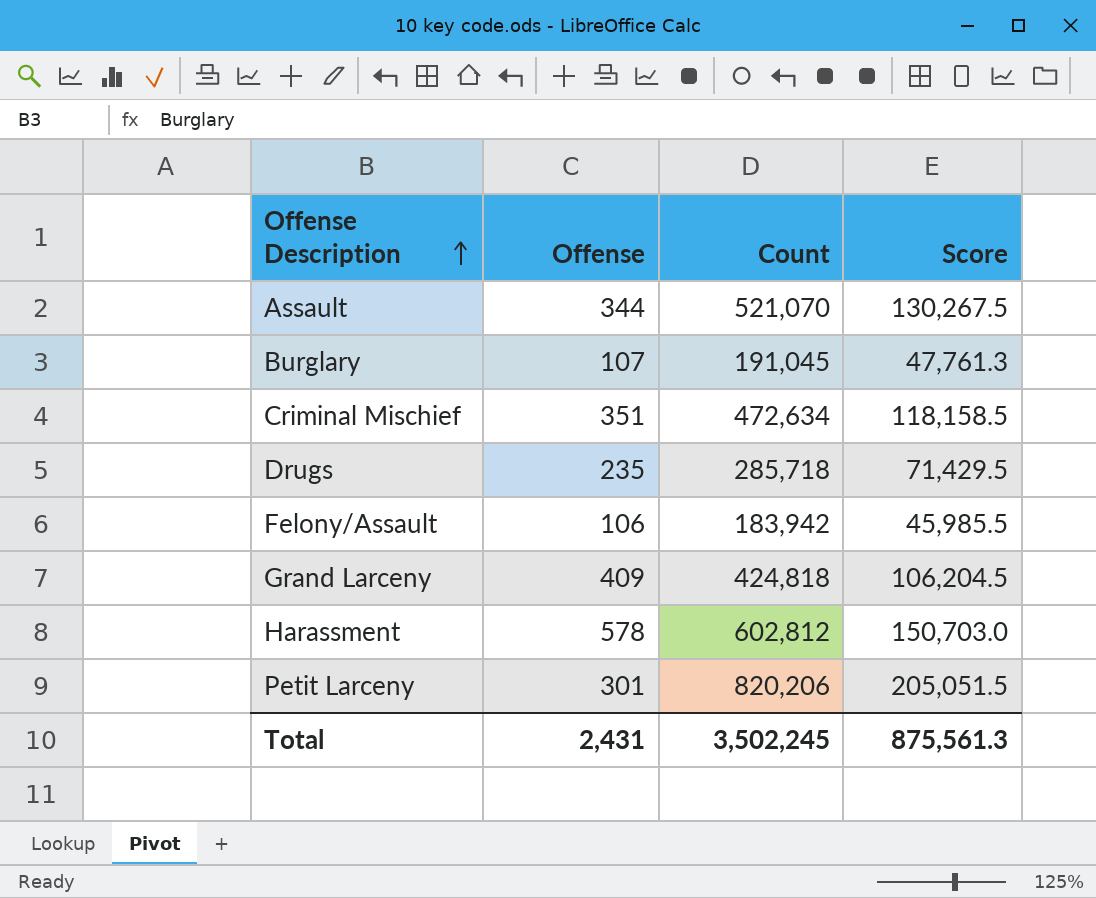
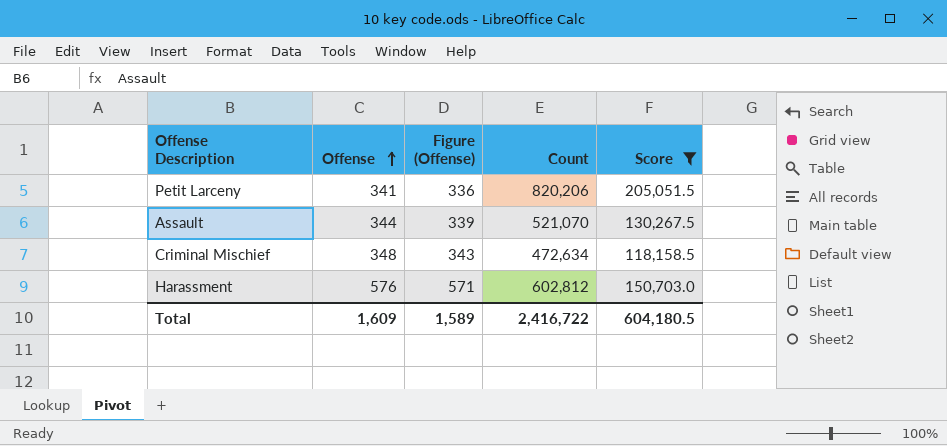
filter: none -> Score >= 118,158.5
row order: Offense Description ascending -> Offense ascending
column Figure (Offense) | formula: none -> [Offense] - 5
Petit Larceny | Offense: 301 -> 341
Criminal Mischief | Offense: 351 -> 348
Harassment | Offense: 578 -> 576
Total | Offense: 2,431 -> 1,609
Total | Count: 3,502,245 -> 2,416,722
Total | Score: 875,561.3 -> 604,180.5

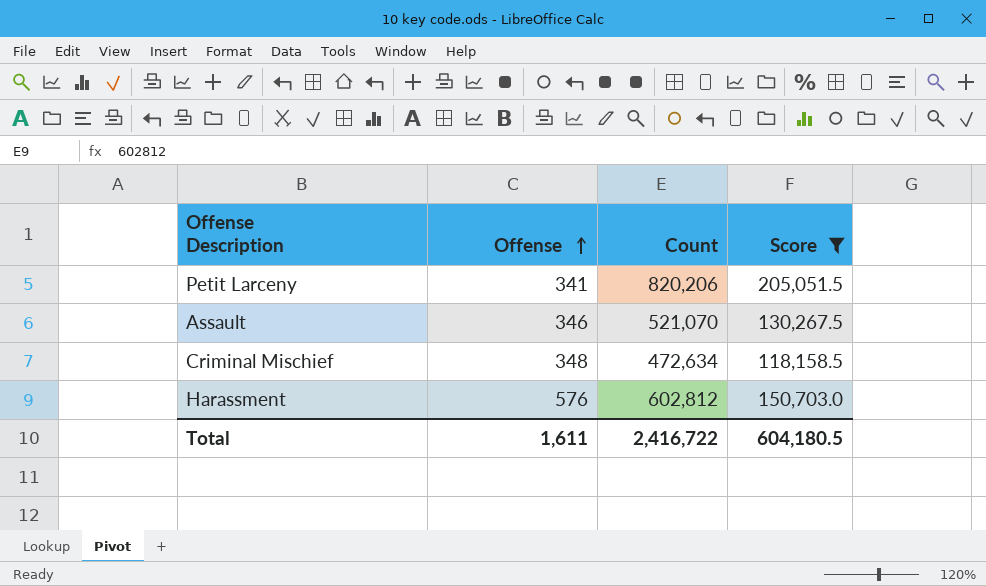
column Figure (Offense) | formula: [Offense] - 5 -> none
Assault | Offense: 344 -> 346
Total | Offense: 1,609 -> 1,611

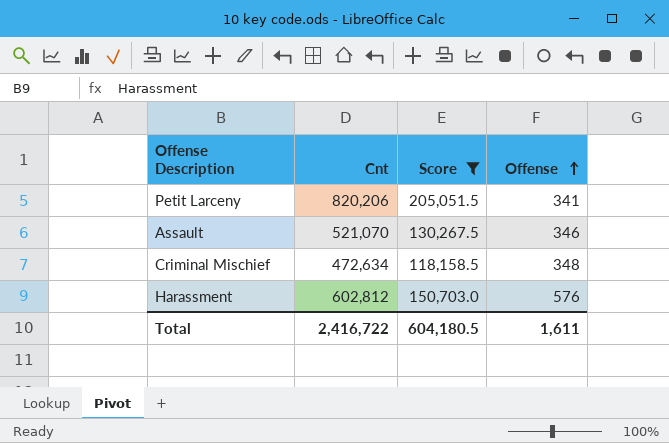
column name: Count -> Cnt
column Offense | position: 2 -> 4

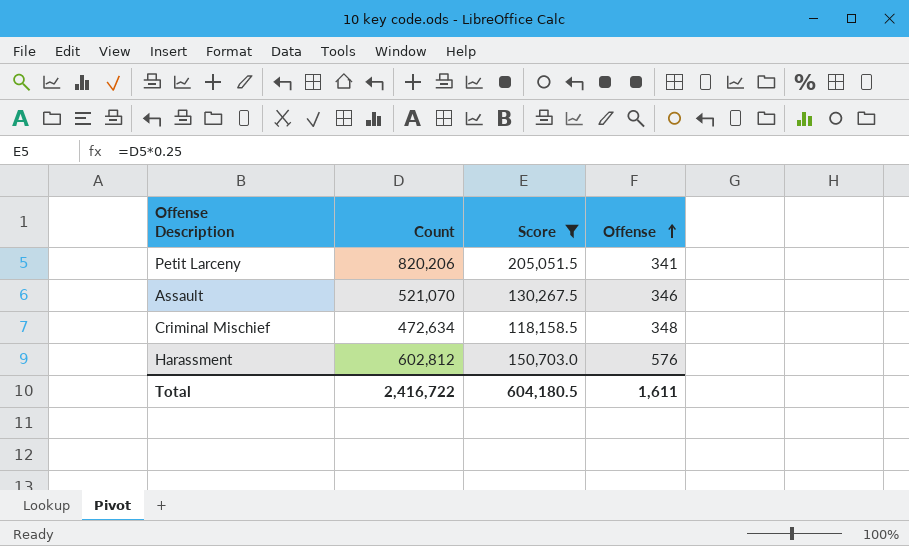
column name: Cnt -> Count

